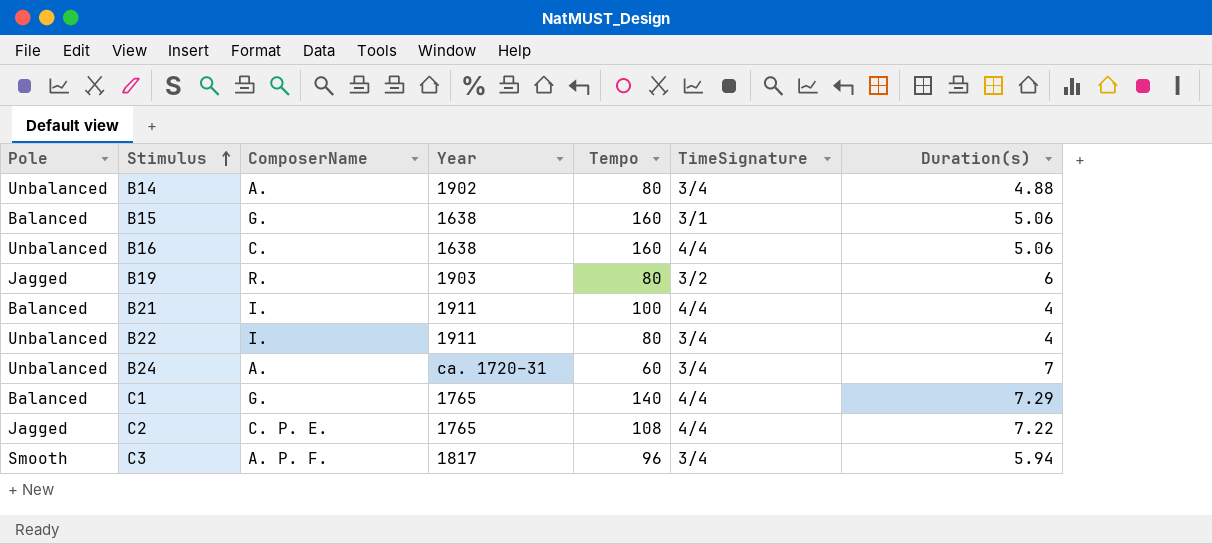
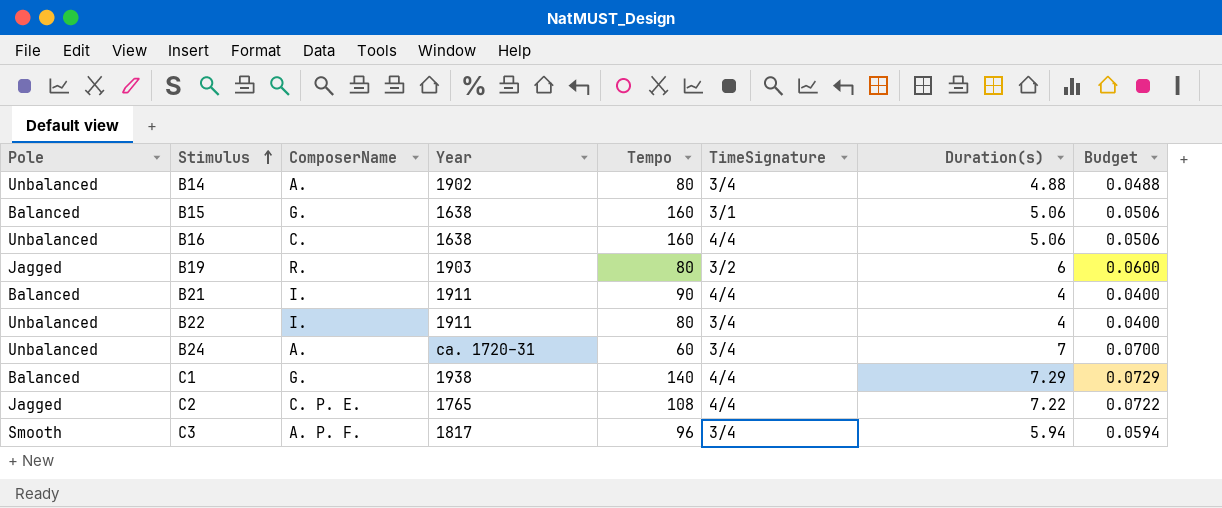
column Budget | formula: none -> [Duration(s)] * 0.01
B21 | Tempo: 100 -> 90
C1 | Year: 1765 -> 1938

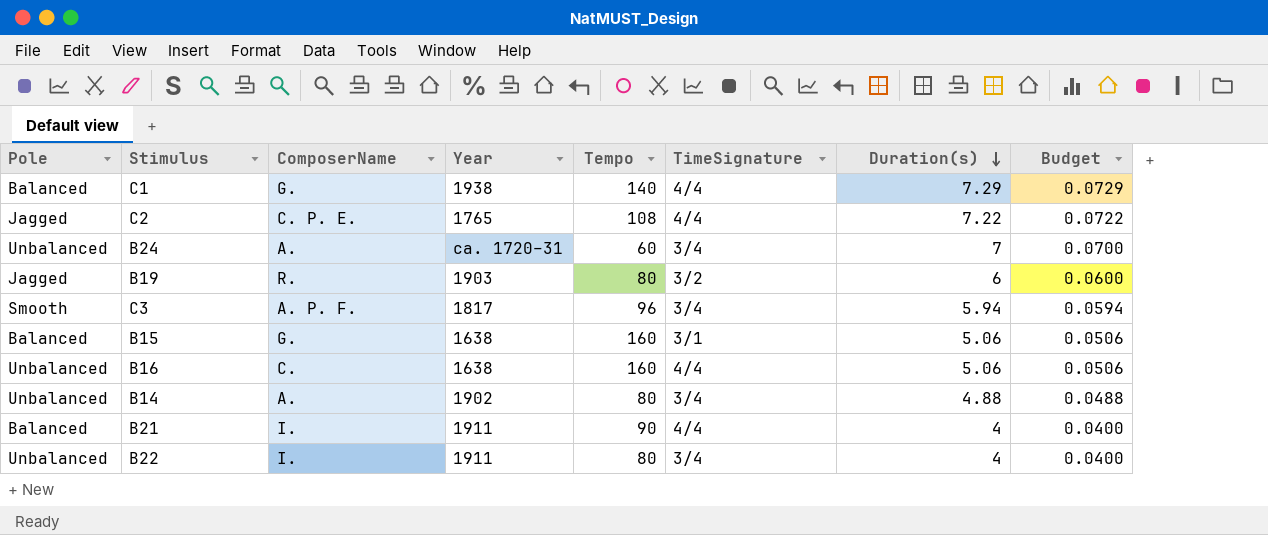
row order: Stimulus ascending -> Duration(s) descending

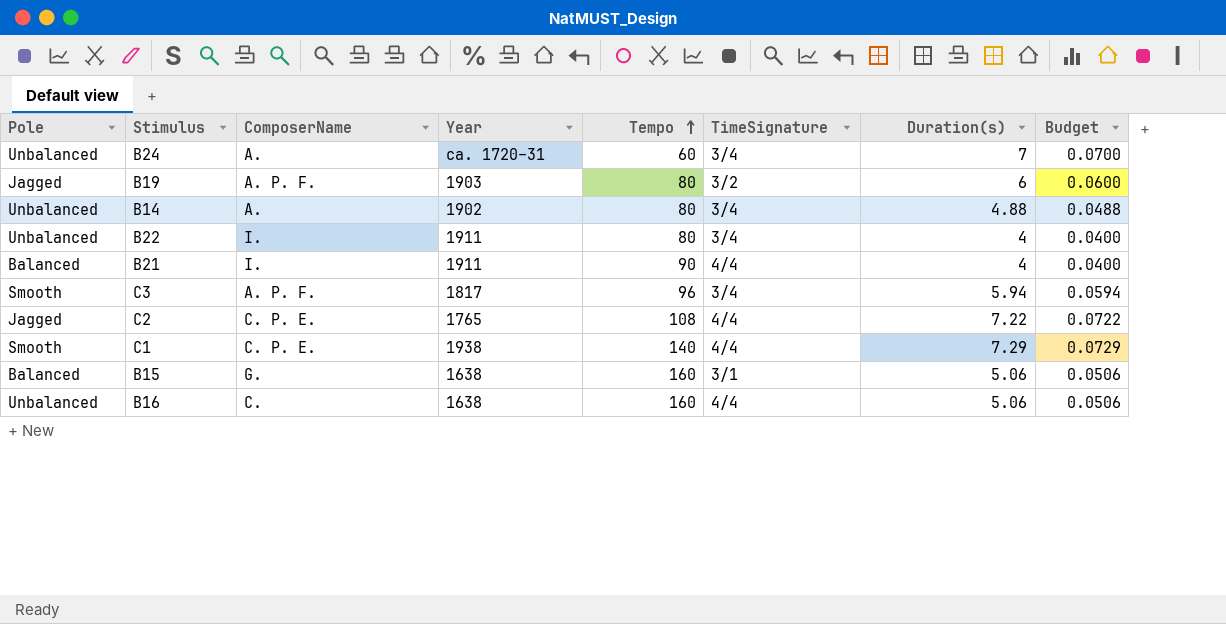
row order: Duration(s) descending -> Tempo ascending
B19 | ComposerName: R. -> A. P. F.
C1 | Pole: Balanced -> Smooth
C1 | ComposerName: G. -> C. P. E.

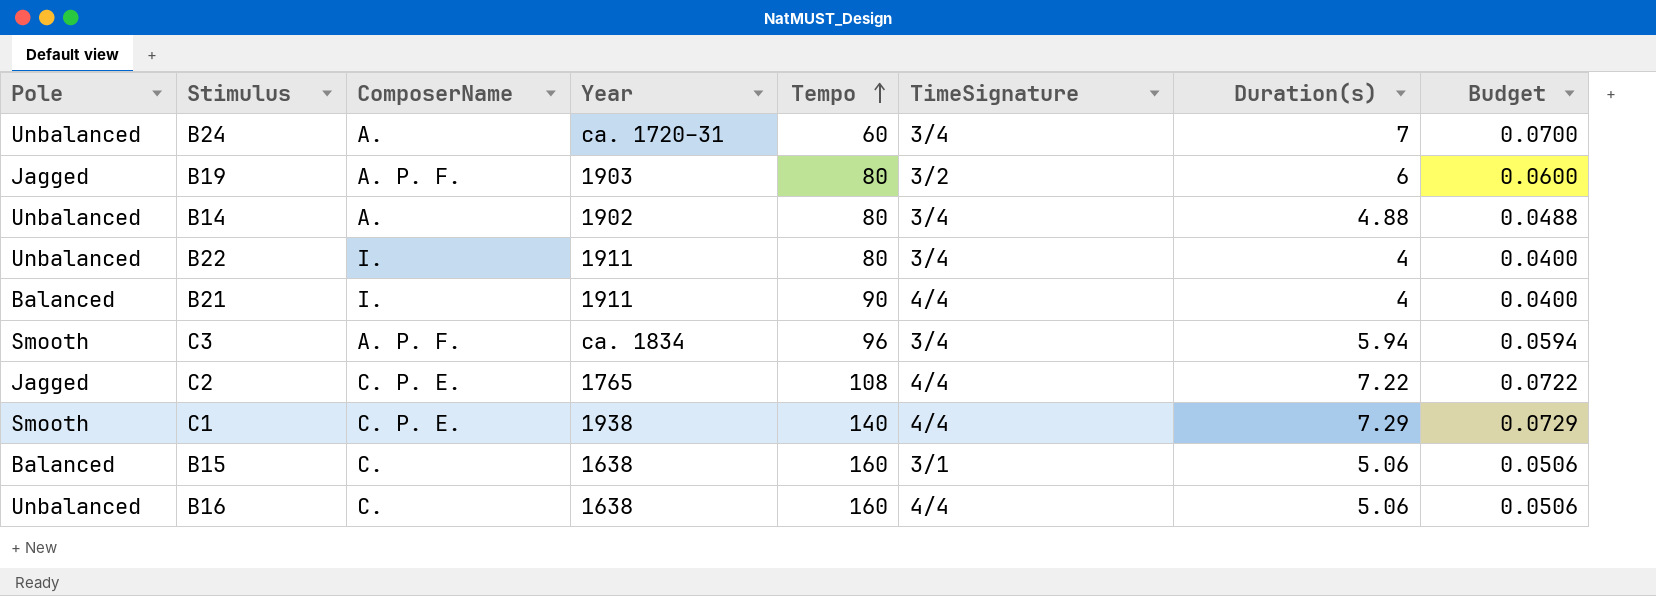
C3 | Year: 1817 -> ca. 1834
B15 | ComposerName: G. -> C.

